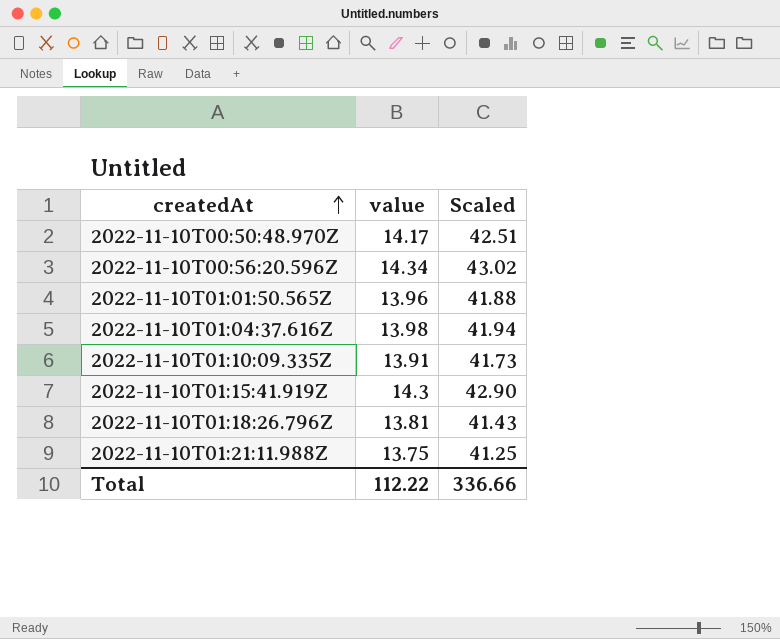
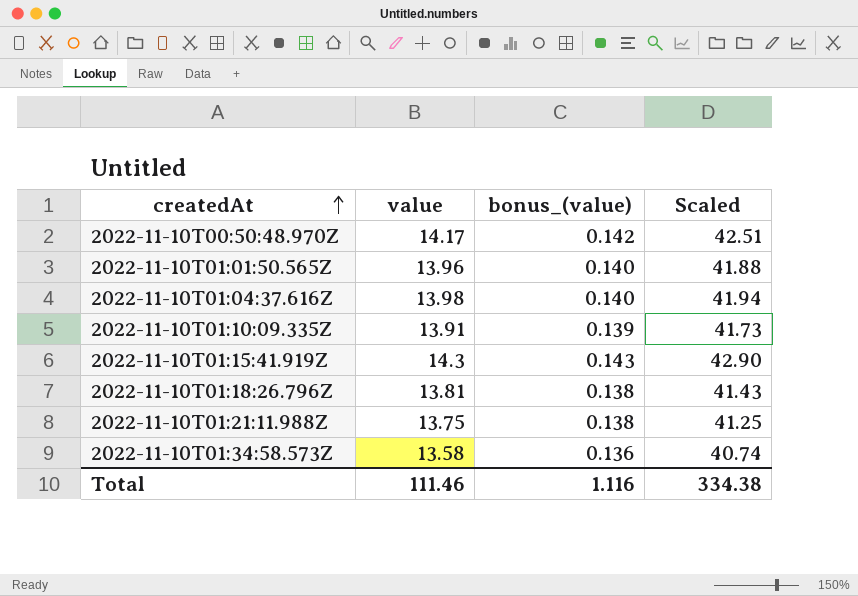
column bonus_(value) | formula: none -> [value] * 0.01
row 2022-11-10T00:56:20.596Z: 14.34 | 43.02 -> none
row 2022-11-10T01:34:58.573Z: none -> 13.58 | 0.136 | 40.74
Total | value: 112.22 -> 111.46
Total | Scaled: 336.66 -> 334.38

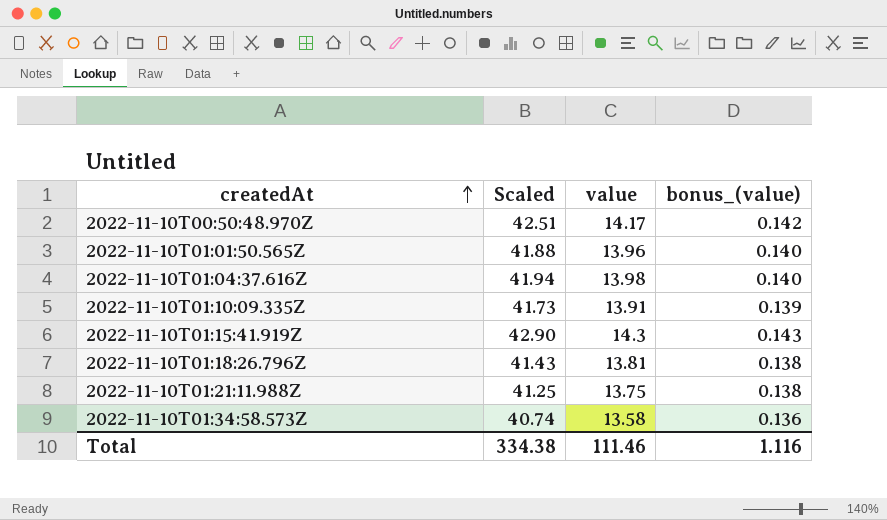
column Scaled | position: 4 -> 2

